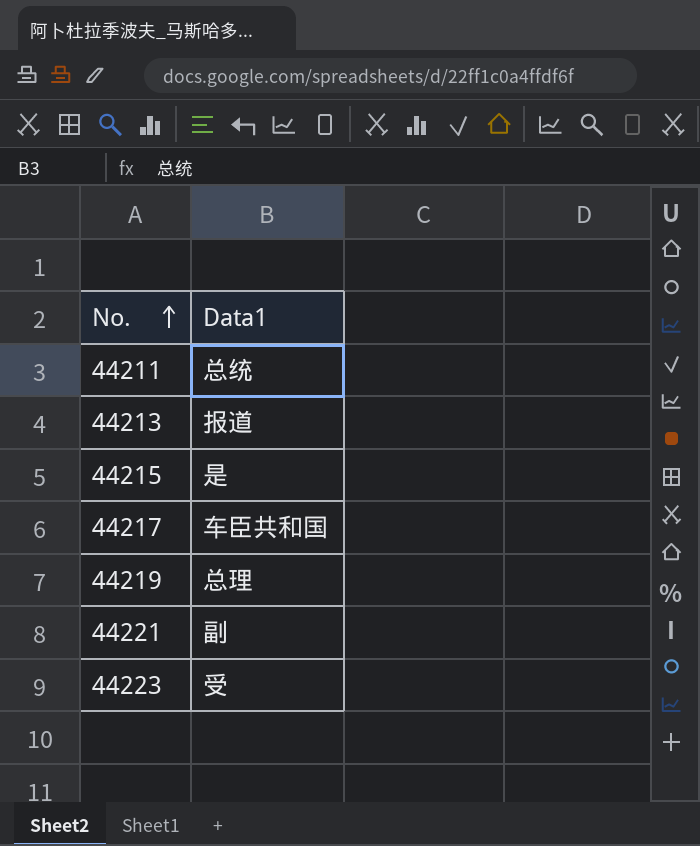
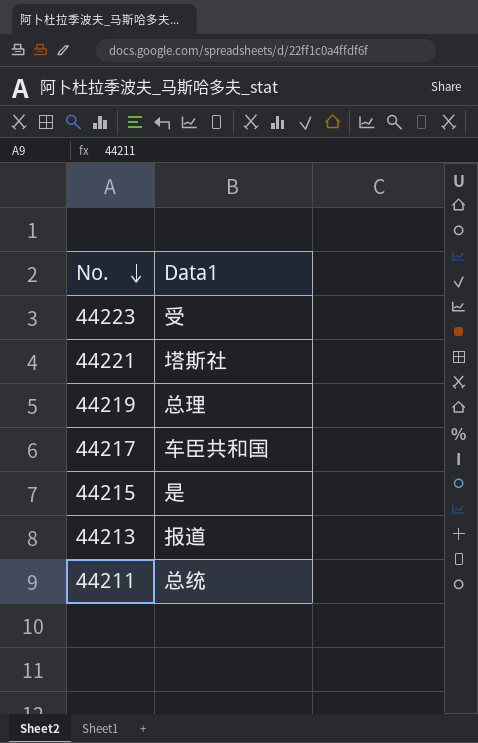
row order: No. ascending -> No. descending
44221 | Data1: 副 -> 塔斯社

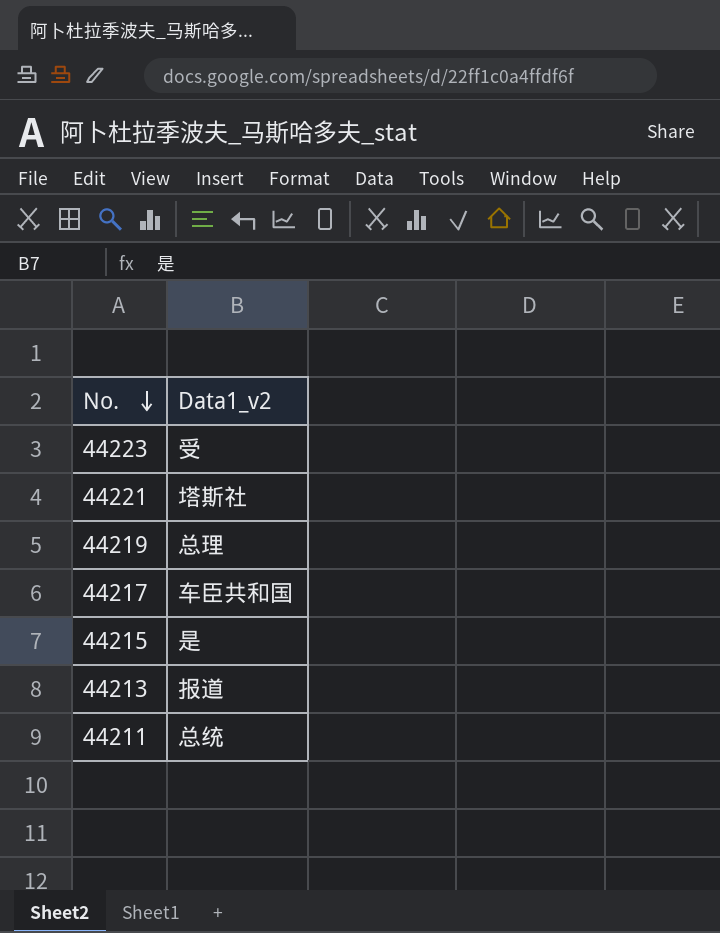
column name: Data1 -> Data1_v2

